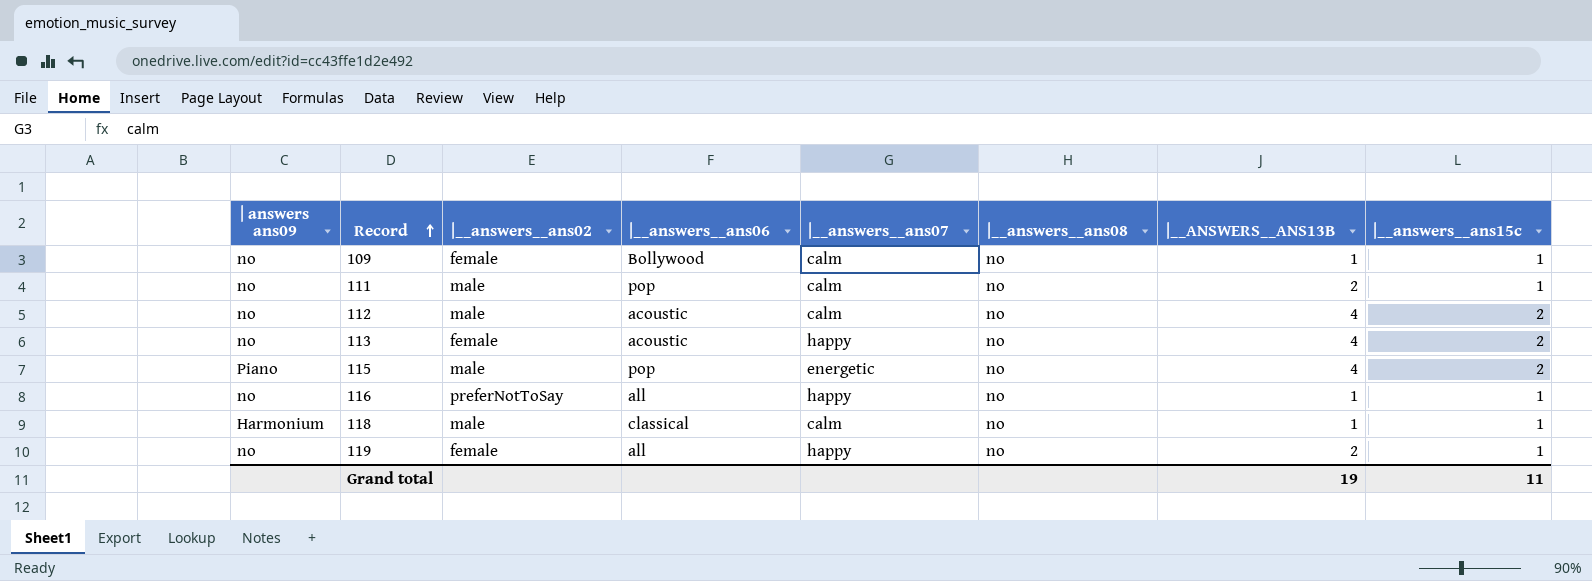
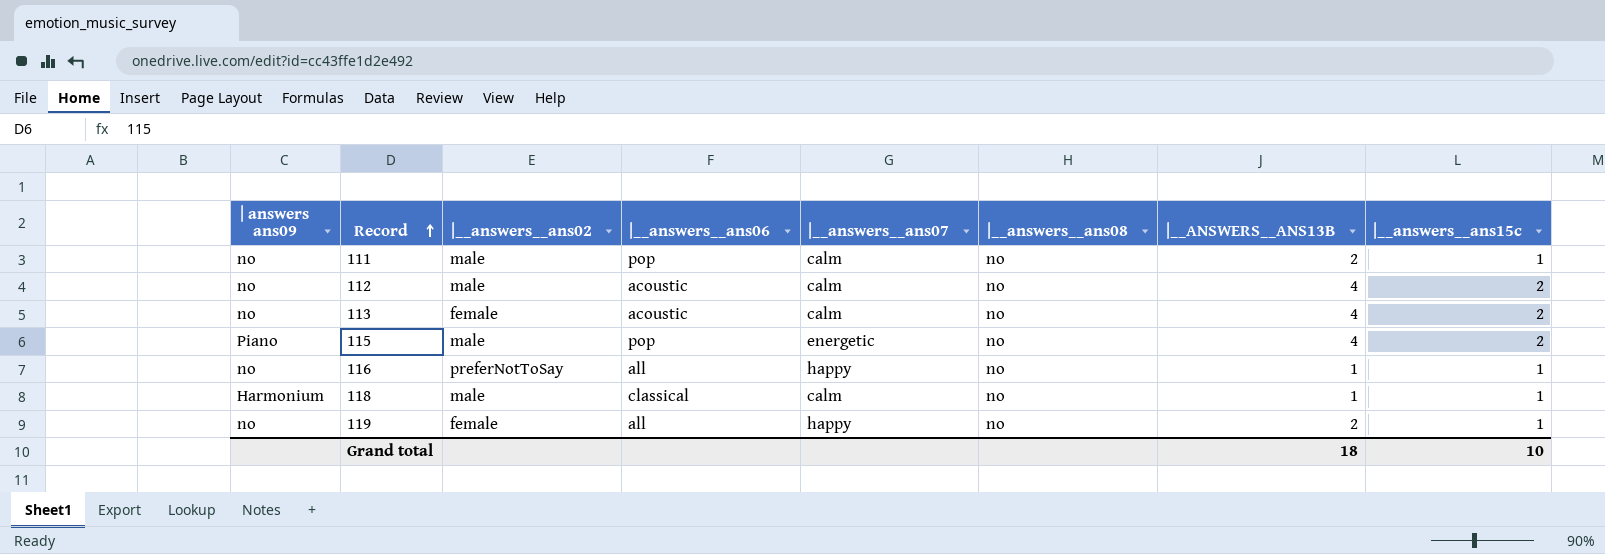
row 109: no | female | Bollywood | calm | no | 1 | 1 -> none
113 | |__answers__ans07: happy -> calm
Grand total | |__ANSWERS__ANS13B: 19 -> 18
Grand total | |__answers__ans15c: 11 -> 10

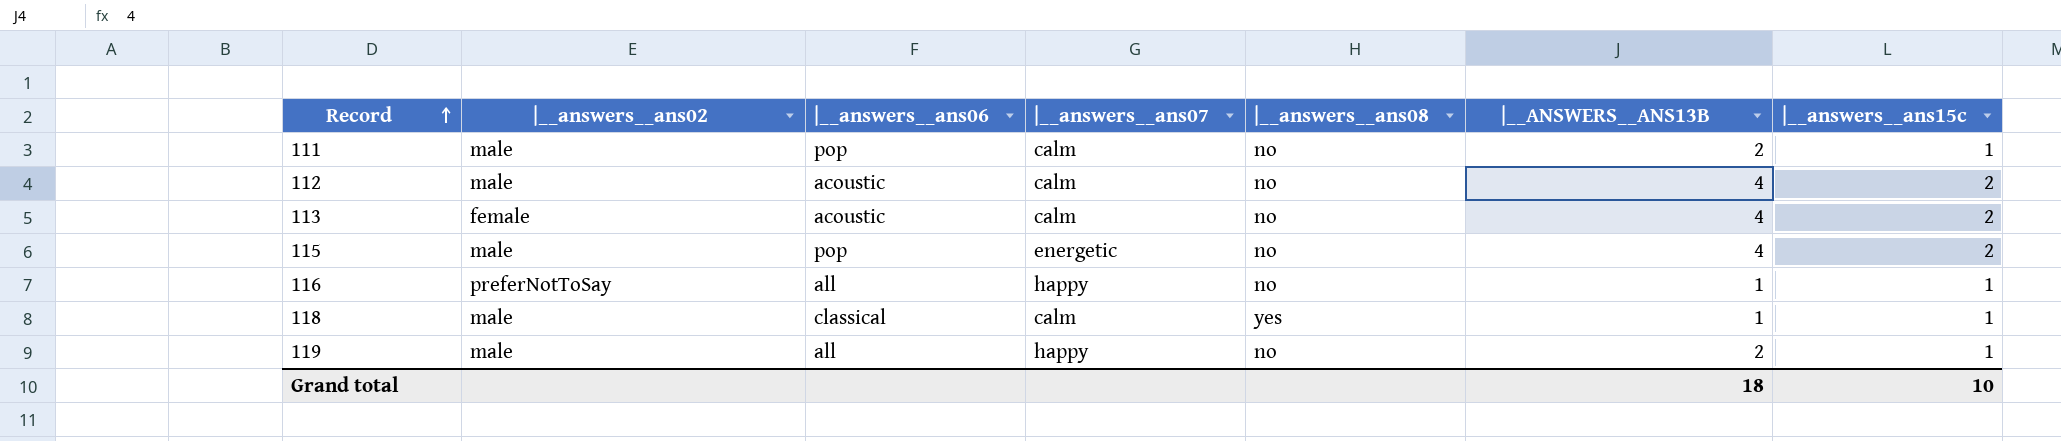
column | answers ans09 | position: 1 -> none
118 | |__answers__ans08: no -> yes
119 | |__answers__ans02: female -> male

